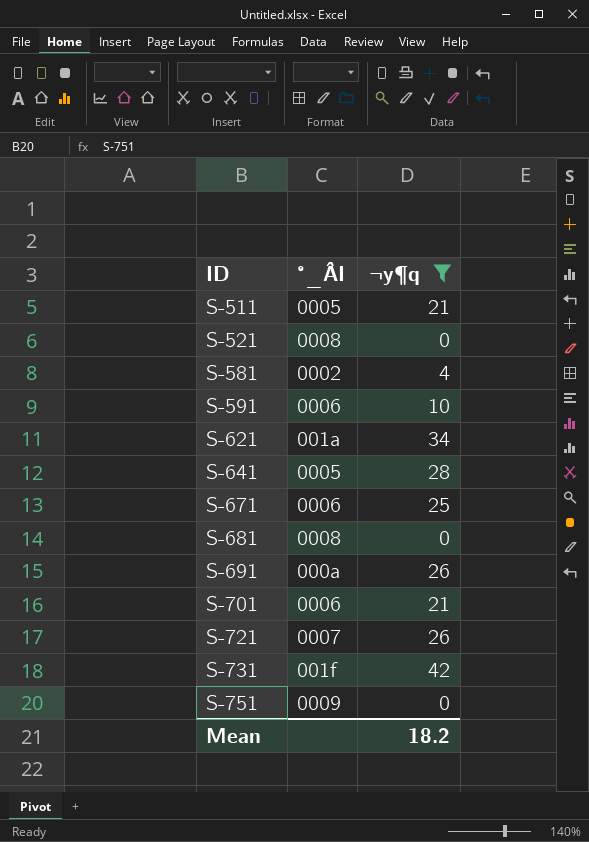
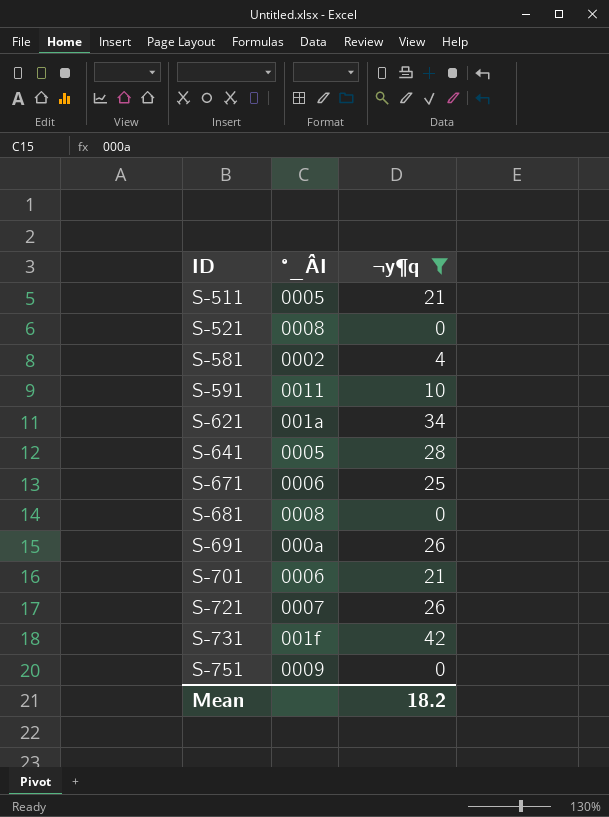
S-591 | °_ÂI: 0006 -> 0011

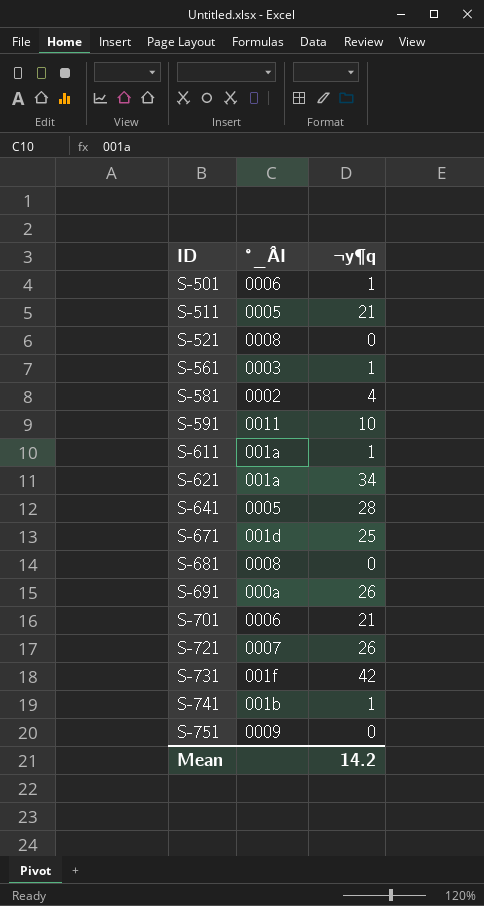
filter: ¬y¶q != 1 -> none
S-671 | °_ÂI: 0006 -> 001d
Mean | ¬y¶q: 18.2 -> 14.2

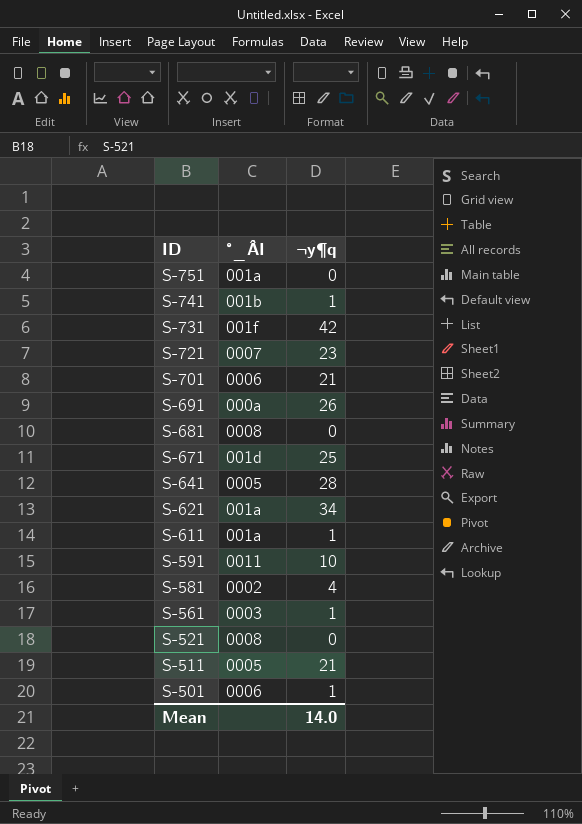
row order: ID ascending -> ID descending
S-751 | °_ÂI: 0009 -> 001a
S-721 | ¬y¶q: 26 -> 23
Mean | ¬y¶q: 14.2 -> 14.0

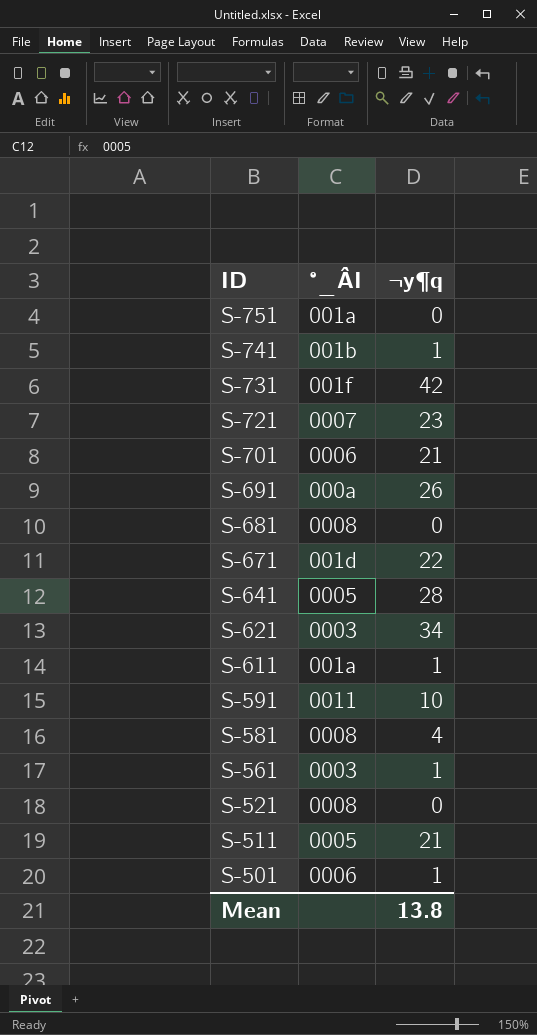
S-671 | ¬y¶q: 25 -> 22
S-621 | °_ÂI: 001a -> 0003
S-581 | °_ÂI: 0002 -> 0008
Mean | ¬y¶q: 14.0 -> 13.8

